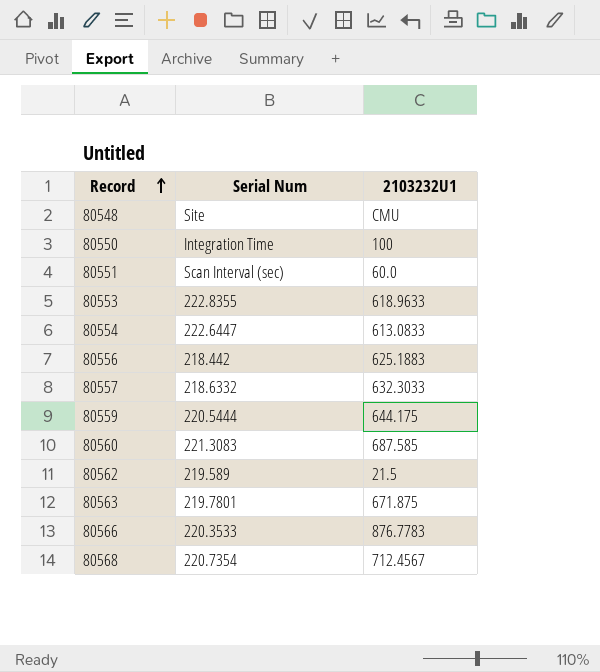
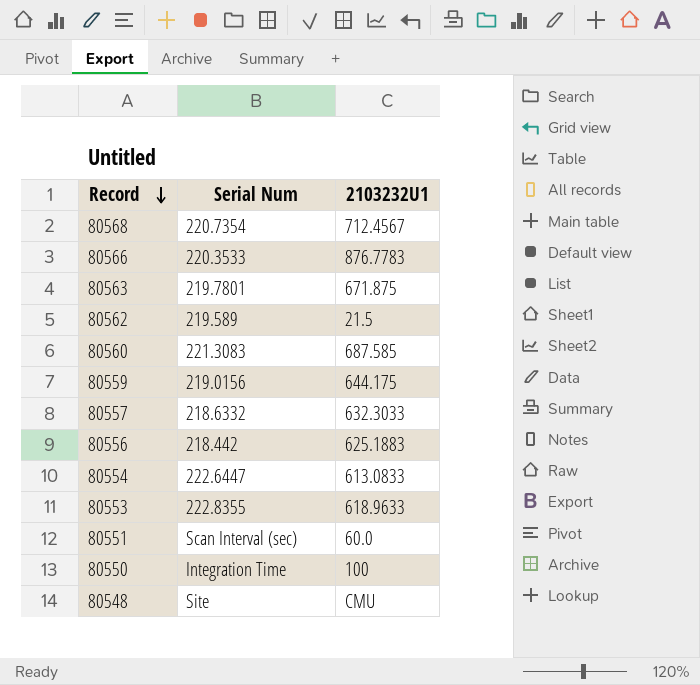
row order: Record ascending -> Record descending
80559 | Serial Num: 220.5444 -> 219.0156

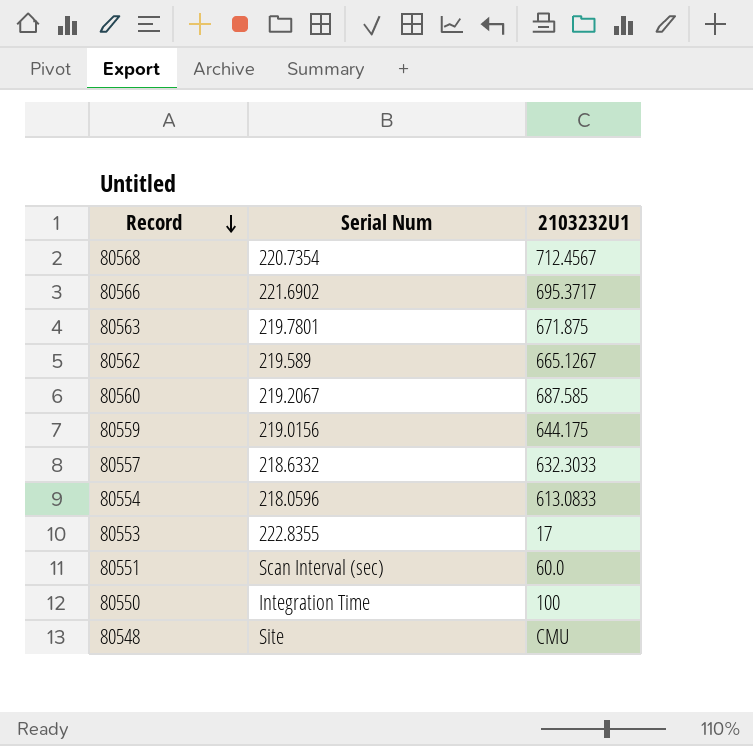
row 80556: 218.442 | 625.1883 -> none
80566 | Serial Num: 220.3533 -> 221.6902
80566 | 2103232U1: 876.7783 -> 695.3717
80562 | 2103232U1: 21.5 -> 665.1267
80560 | Serial Num: 221.3083 -> 219.2067
80554 | Serial Num: 222.6447 -> 218.0596
80553 | 2103232U1: 618.9633 -> 17

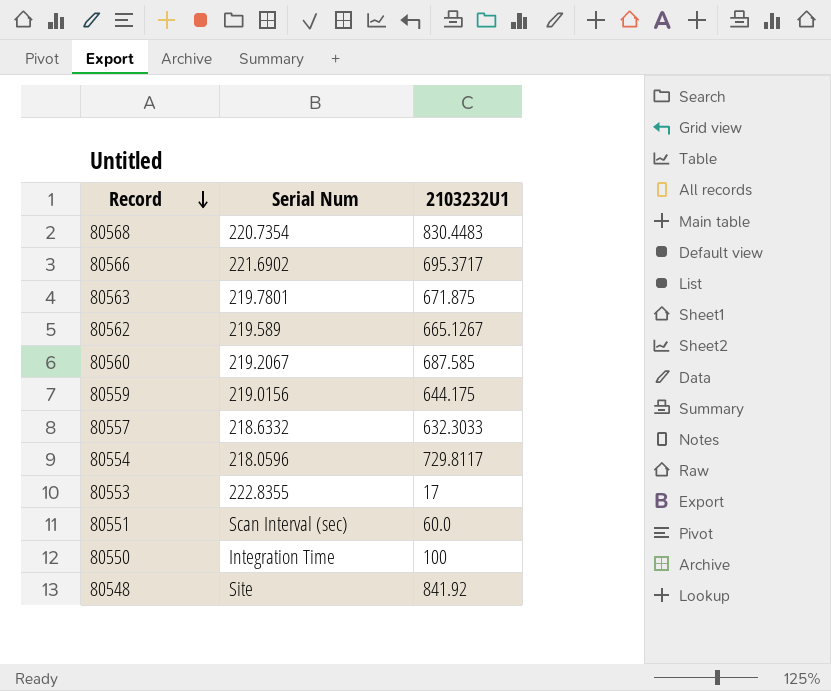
80568 | 2103232U1: 712.4567 -> 830.4483
80554 | 2103232U1: 613.0833 -> 729.8117
80548 | 2103232U1: CMU -> 841.92

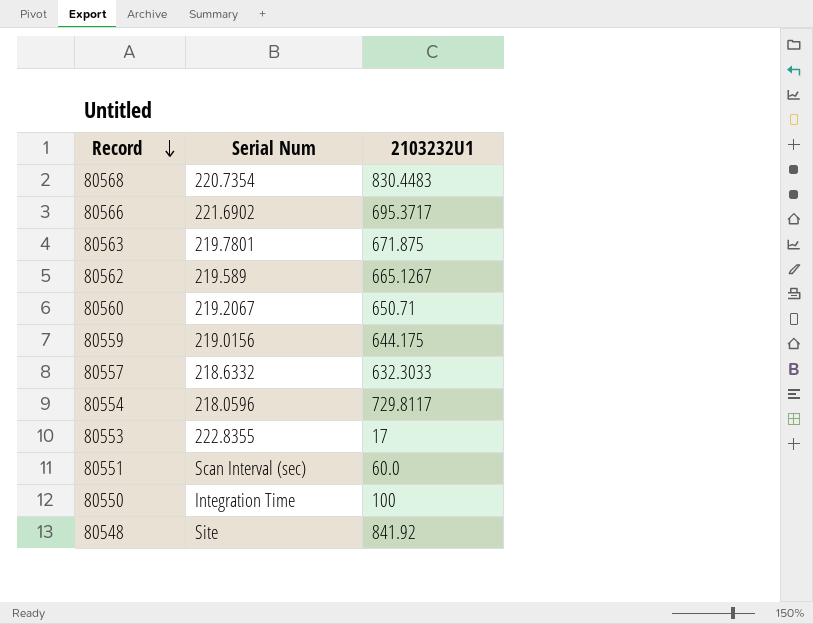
80560 | 2103232U1: 687.585 -> 650.71

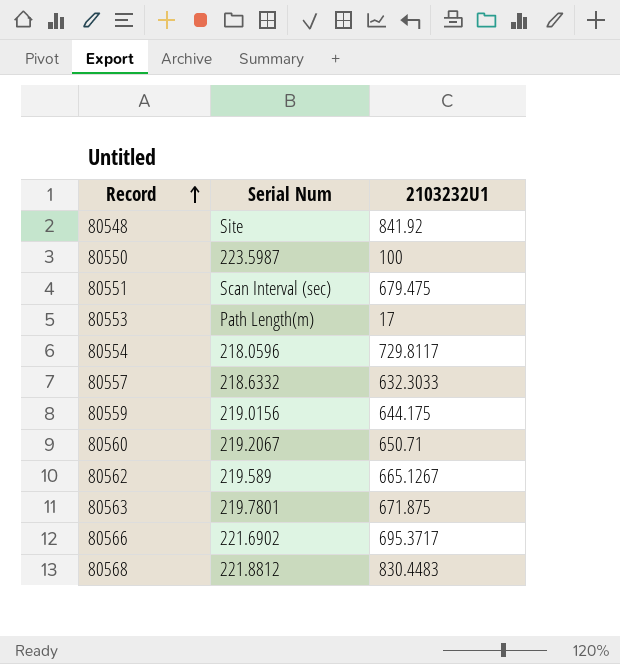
row order: Record descending -> Record ascending
80550 | Serial Num: Integration Time -> 223.5987
80551 | 2103232U1: 60.0 -> 679.475
80553 | Serial Num: 222.8355 -> Path Length(m)
80568 | Serial Num: 220.7354 -> 221.8812

